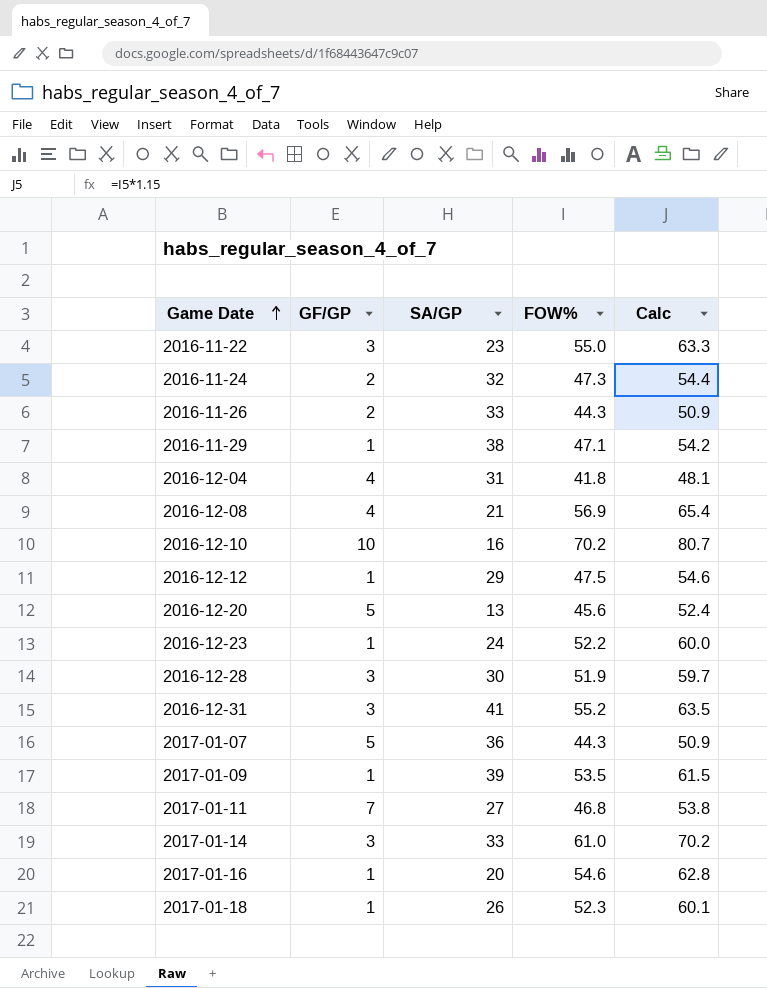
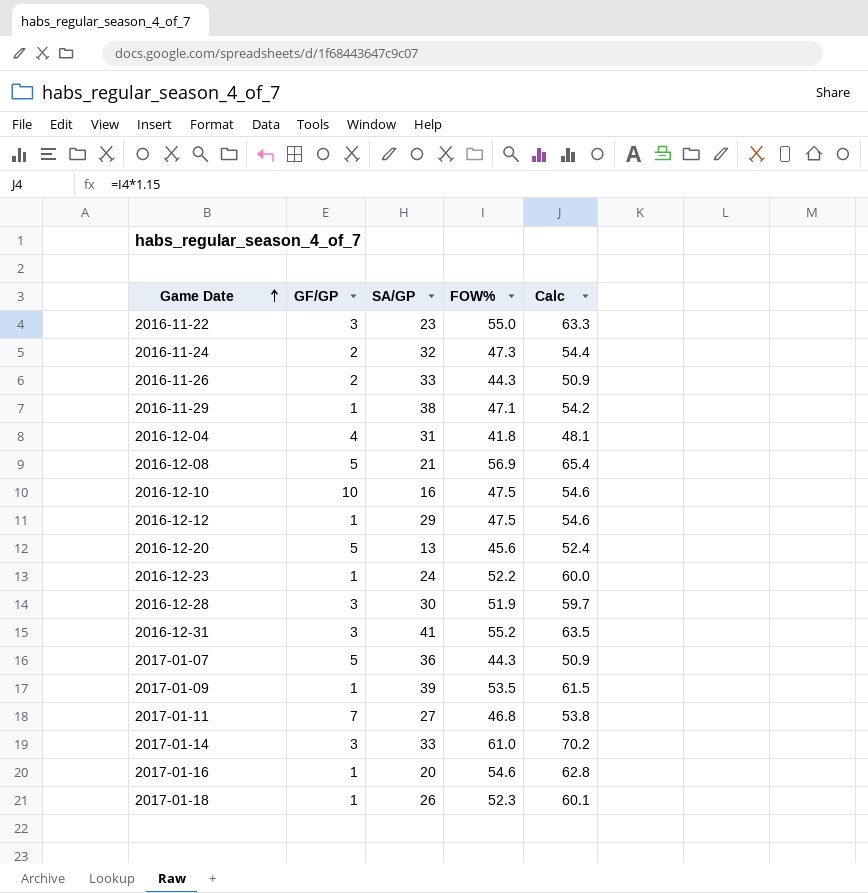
2016-12-08 | GF/GP: 4 -> 5
2016-12-10 | FOW%: 70.2 -> 47.5
2016-12-10 | Calc: 80.7 -> 54.6

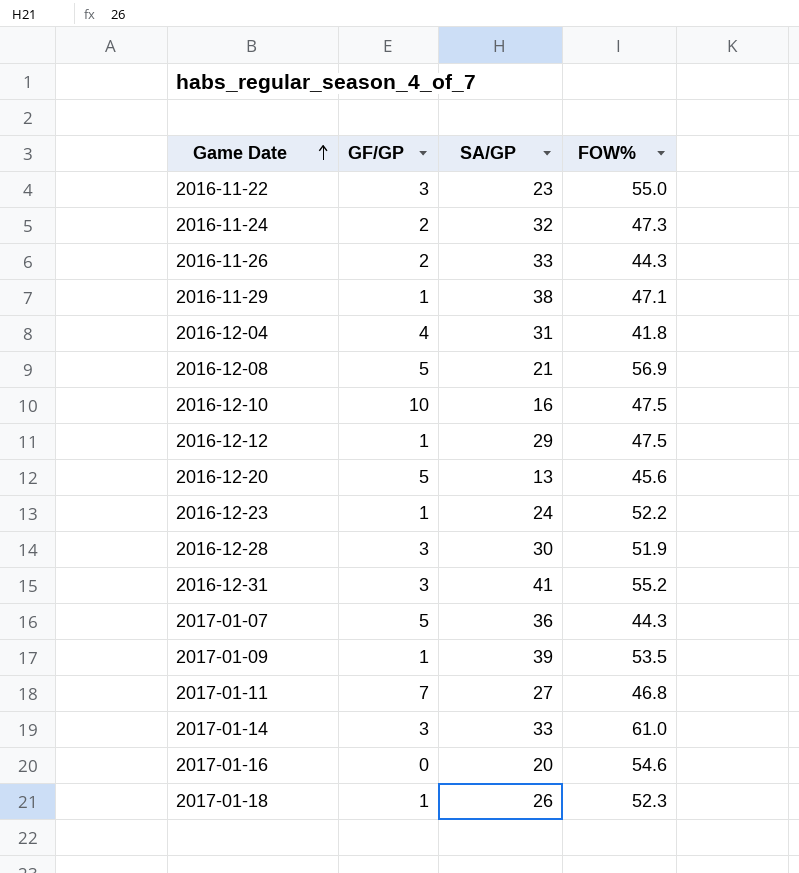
column Calc | formula: [FOW%] * 1.15 -> none
2017-01-16 | GF/GP: 1 -> 0

